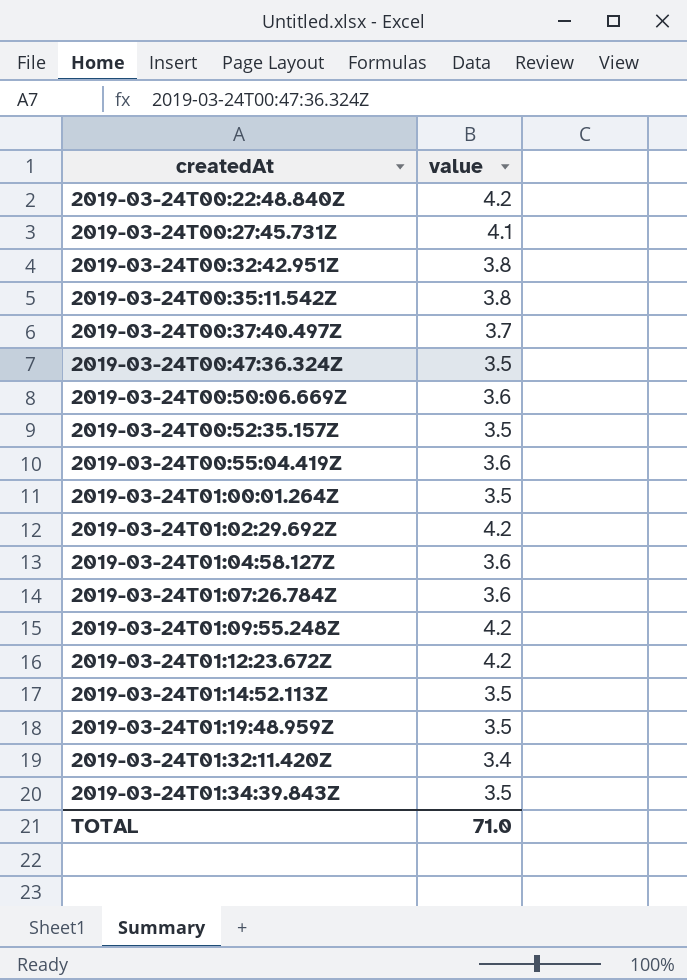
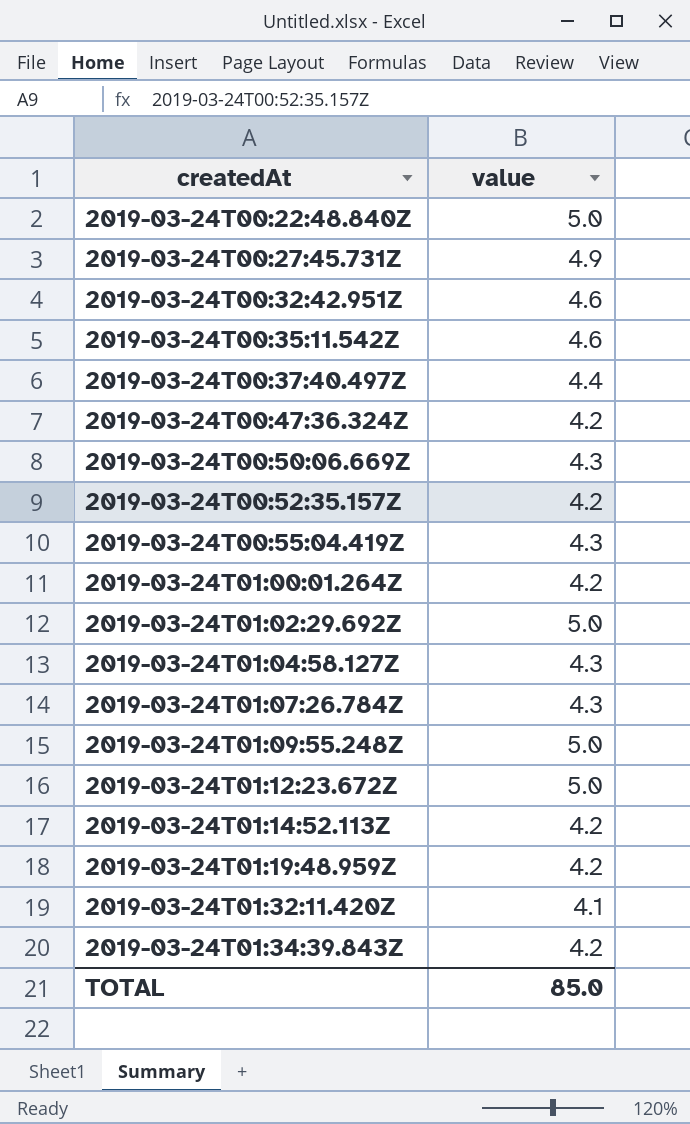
2019-03-24T00:22:48.840Z | value: 4.2 -> 5.0
2019-03-24T00:27:45.731Z | value: 4.1 -> 4.9
2019-03-24T00:32:42.951Z | value: 3.8 -> 4.6
2019-03-24T00:35:11.542Z | value: 3.8 -> 4.6
2019-03-24T00:37:40.497Z | value: 3.7 -> 4.4
2019-03-24T00:47:36.324Z | value: 3.5 -> 4.2
2019-03-24T00:50:06.669Z | value: 3.6 -> 4.3
2019-03-24T00:52:35.157Z | value: 3.5 -> 4.2
2019-03-24T00:55:04.419Z | value: 3.6 -> 4.3
2019-03-24T01:00:01.264Z | value: 3.5 -> 4.2
2019-03-24T01:02:29.692Z | value: 4.2 -> 5.0
2019-03-24T01:04:58.127Z | value: 3.6 -> 4.3
2019-03-24T01:07:26.784Z | value: 3.6 -> 4.3
2019-03-24T01:09:55.248Z | value: 4.2 -> 5.0
2019-03-24T01:12:23.672Z | value: 4.2 -> 5.0
2019-03-24T01:14:52.113Z | value: 3.5 -> 4.2
2019-03-24T01:19:48.959Z | value: 3.5 -> 4.2
2019-03-24T01:32:11.420Z | value: 3.4 -> 4.1
2019-03-24T01:34:39.843Z | value: 3.5 -> 4.2
TOTAL | value: 71.0 -> 85.0

